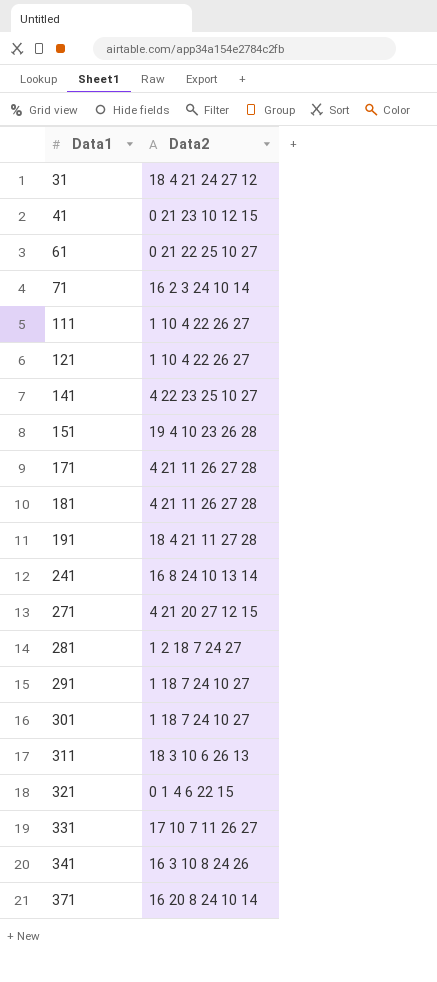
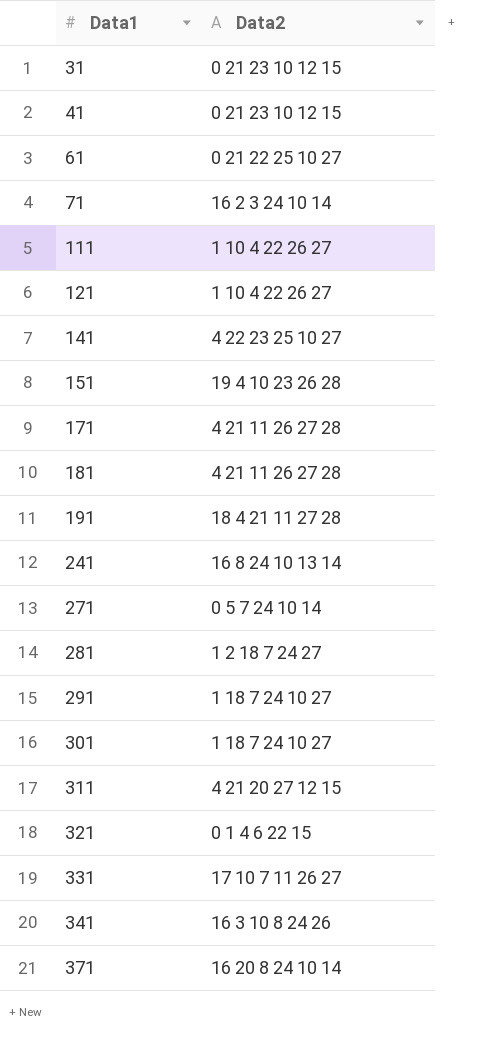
31 | Data2: 18 4 21 24 27 12 -> 0 21 23 10 12 15
271 | Data2: 4 21 20 27 12 15 -> 0 5 7 24 10 14
311 | Data2: 18 3 10 6 26 13 -> 4 21 20 27 12 15

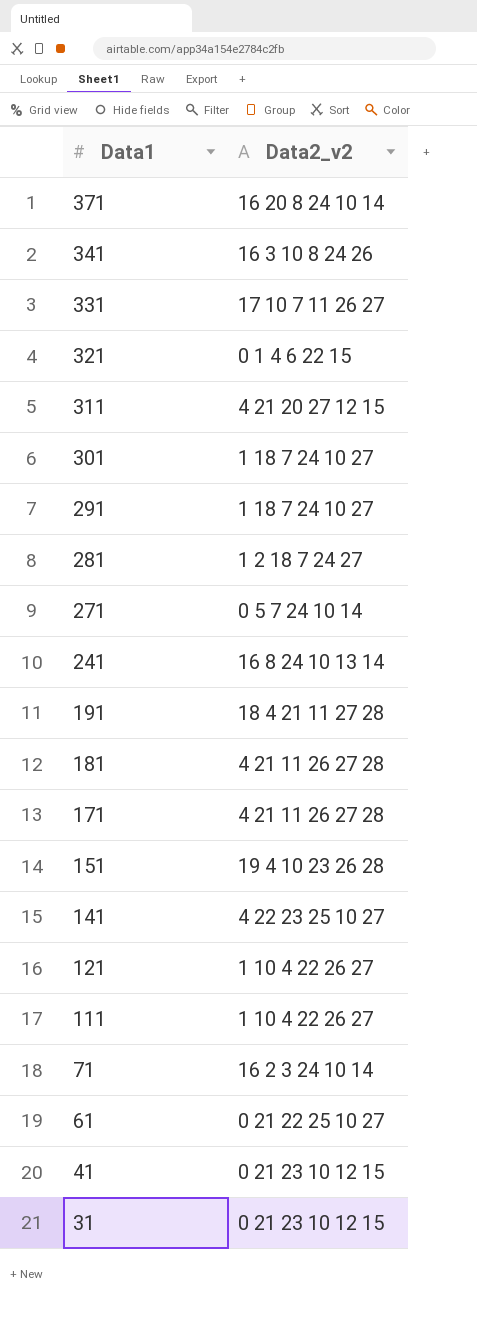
row order: Data1 ascending -> Data1 descending
column name: Data2 -> Data2_v2

